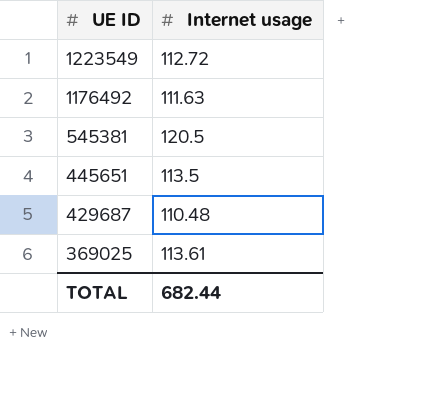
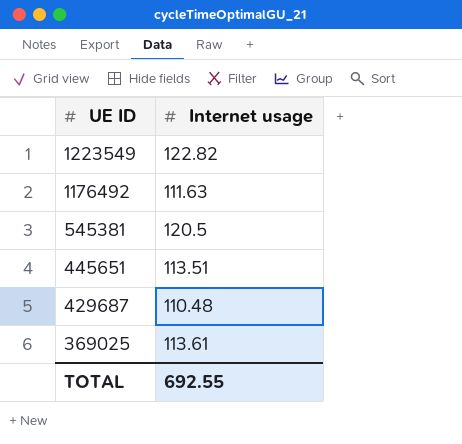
1223549 | Internet usage: 112.72 -> 122.82
445651 | Internet usage: 113.5 -> 113.51
TOTAL | Internet usage: 682.44 -> 692.55

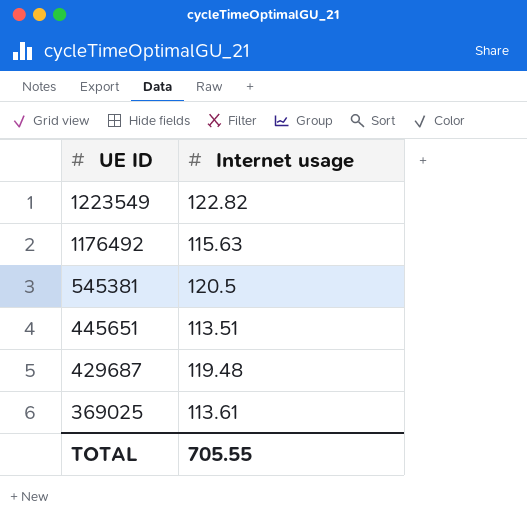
1176492 | Internet usage: 111.63 -> 115.63
429687 | Internet usage: 110.48 -> 119.48
TOTAL | Internet usage: 692.55 -> 705.55

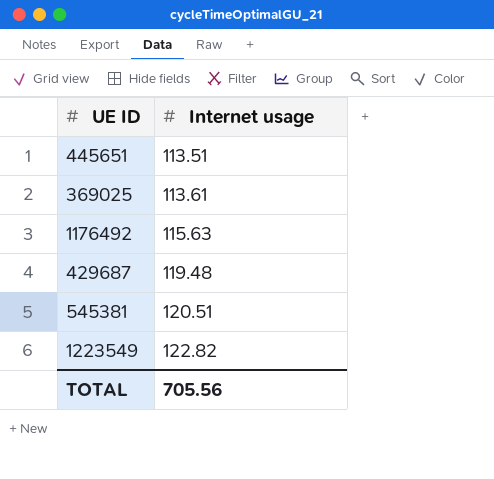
row order: UE ID descending -> Internet usage ascending
545381 | Internet usage: 120.5 -> 120.51
TOTAL | Internet usage: 705.55 -> 705.56

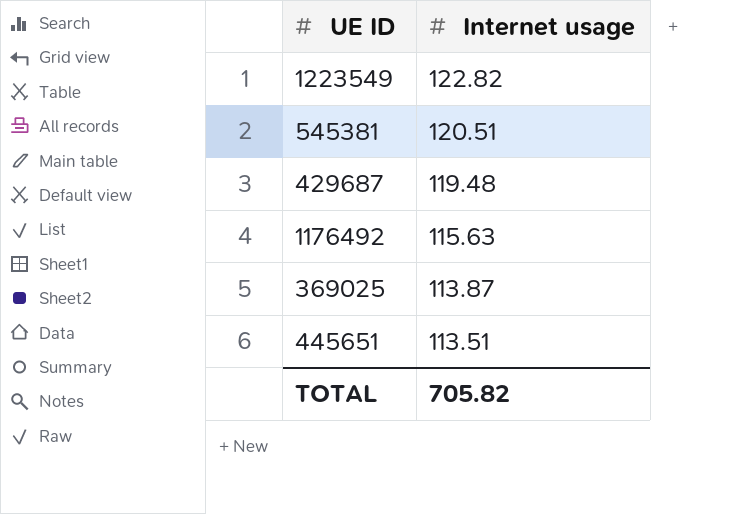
row order: Internet usage ascending -> Internet usage descending
369025 | Internet usage: 113.61 -> 113.87
TOTAL | Internet usage: 705.56 -> 705.82

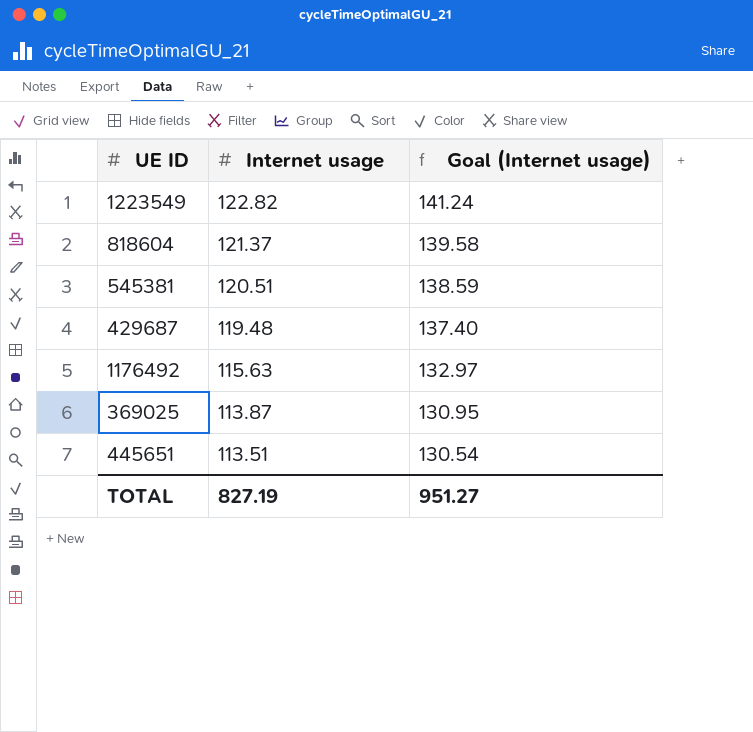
column Goal (Internet usage) | formula: none -> [Internet usage] * 1.15
row 818604: none -> 121.37 | 139.58
TOTAL | Internet usage: 705.82 -> 827.19

